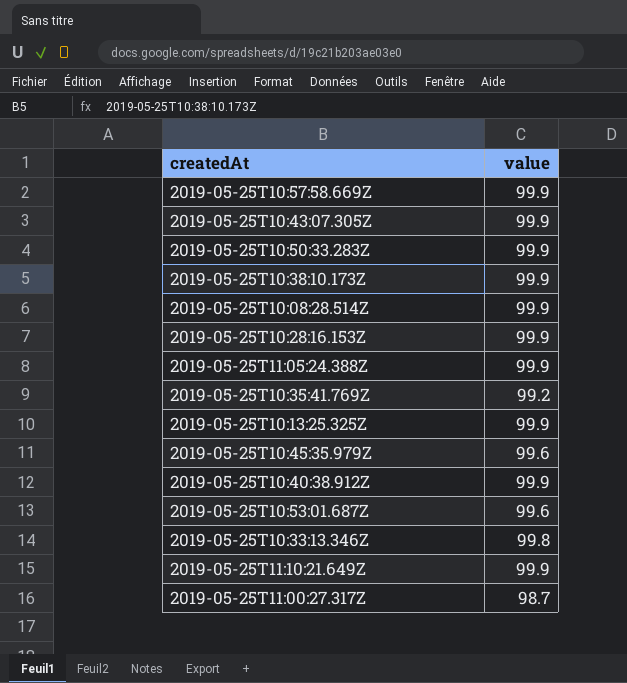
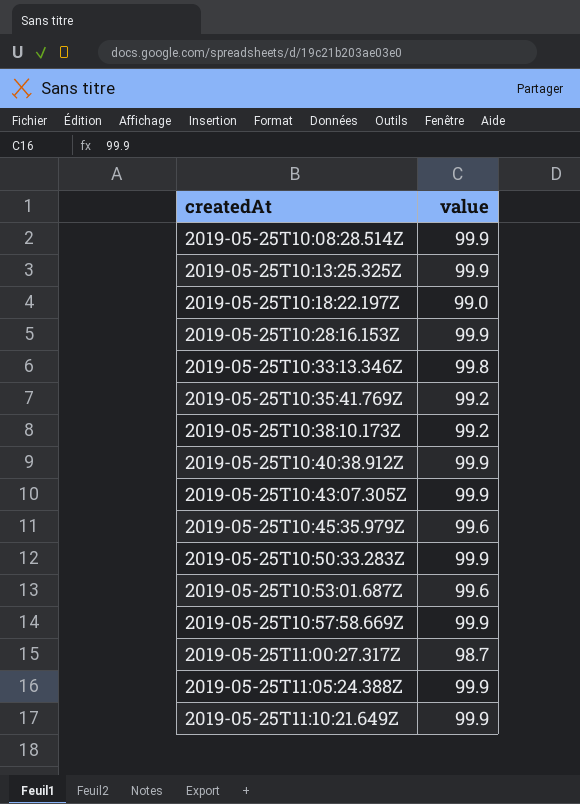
row order: none -> createdAt ascending
row 2019-05-25T10:18:22.197Z: none -> 99.0
2019-05-25T10:38:10.173Z | value: 99.9 -> 99.2

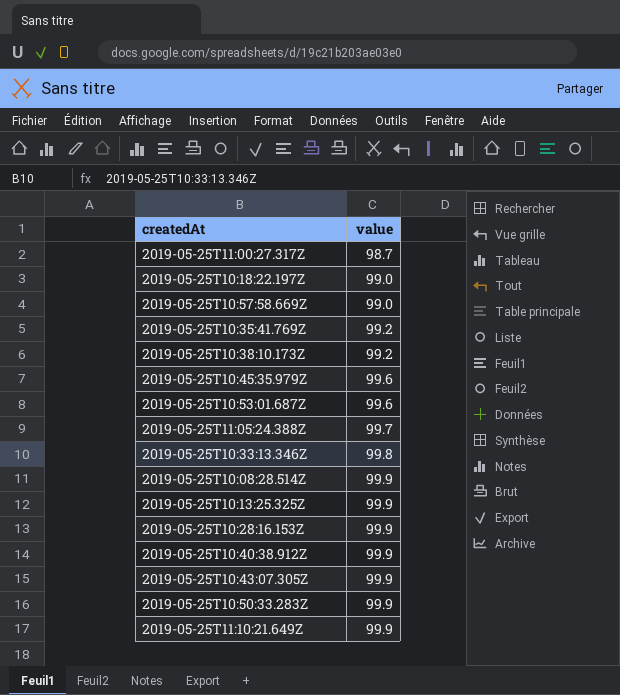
row order: createdAt ascending -> value ascending
2019-05-25T10:57:58.669Z | value: 99.9 -> 99.0
2019-05-25T11:05:24.388Z | value: 99.9 -> 99.7

